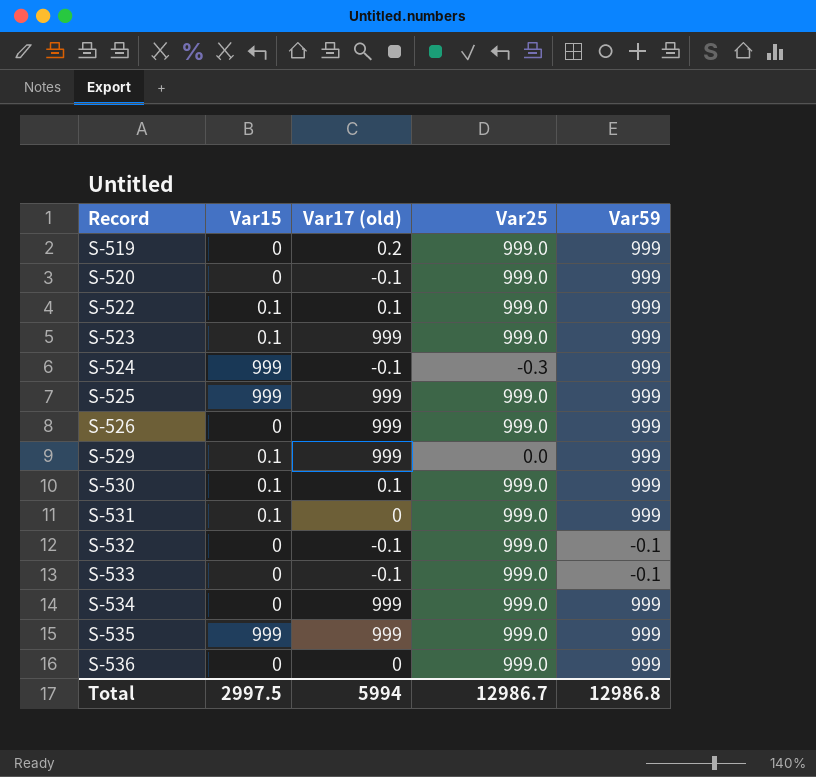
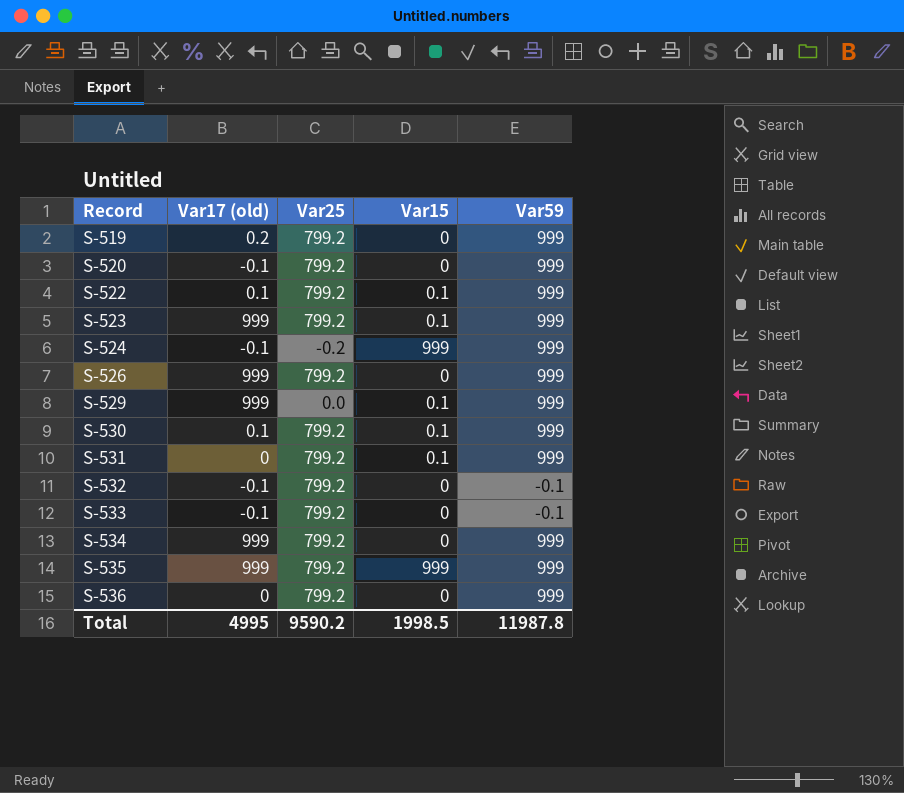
column Var15 | position: 2 -> 4
row S-525: 999 | 999 | 999.0 | 999 -> none
S-519 | Var25: 999.0 -> 799.2
S-520 | Var25: 999.0 -> 799.2
S-522 | Var25: 999.0 -> 799.2
S-523 | Var25: 999.0 -> 799.2
S-524 | Var25: -0.3 -> -0.2
S-526 | Var25: 999.0 -> 799.2
S-530 | Var25: 999.0 -> 799.2
S-531 | Var25: 999.0 -> 799.2
S-532 | Var25: 999.0 -> 799.2
S-533 | Var25: 999.0 -> 799.2
S-534 | Var25: 999.0 -> 799.2
S-535 | Var25: 999.0 -> 799.2
S-536 | Var25: 999.0 -> 799.2
Total | Var17 (old): 5994 -> 4995
Total | Var25: 12986.7 -> 9590.2
Total | Var15: 2997.5 -> 1998.5
Total | Var59: 12986.8 -> 11987.8

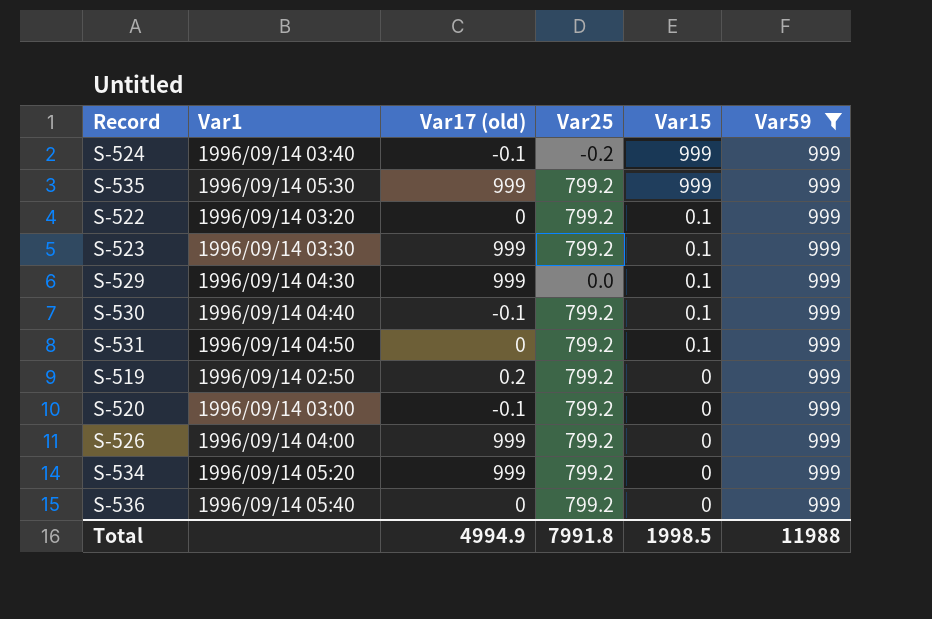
filter: none -> Var59 = 999
row order: Record ascending -> Var15 descending
column Var1 | position: none -> 2
S-522 | Var17 (old): 0.1 -> 0
S-530 | Var17 (old): 0.1 -> -0.1
Total | Var17 (old): 4995 -> 4994.9
Total | Var25: 9590.2 -> 7991.8
Total | Var59: 11987.8 -> 11988

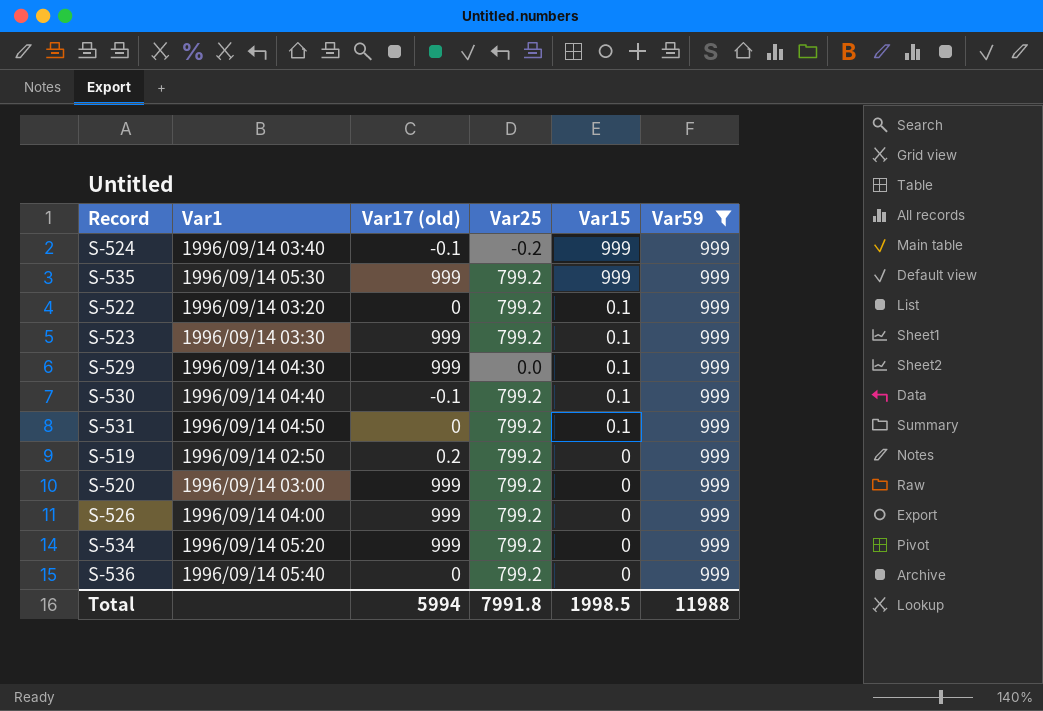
S-520 | Var17 (old): -0.1 -> 999
Total | Var17 (old): 4994.9 -> 5994

